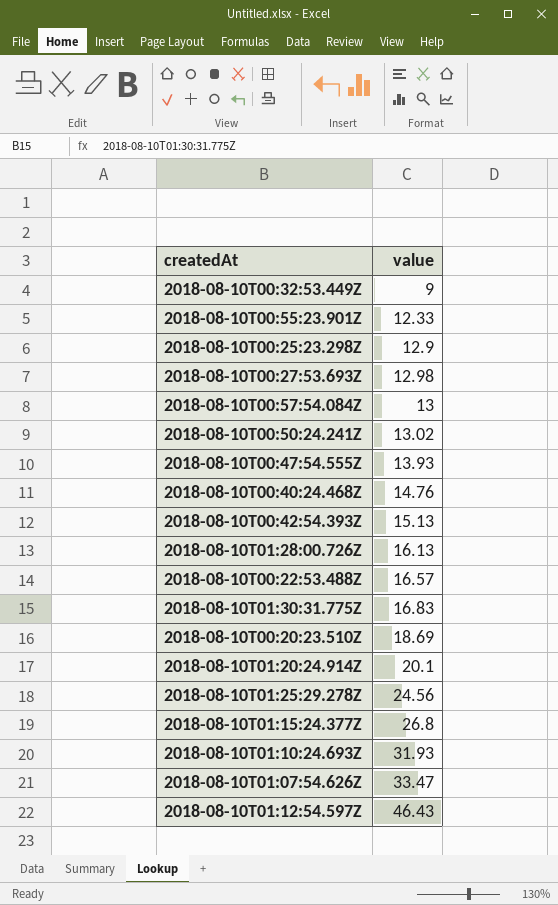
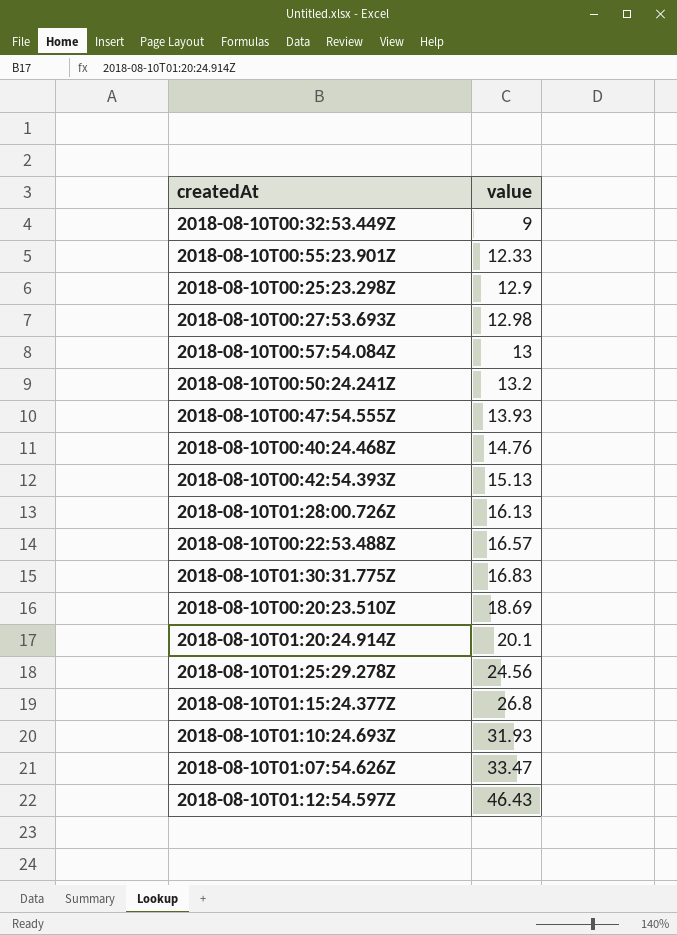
2018-08-10T00:50:24.241Z | value: 13.02 -> 13.2

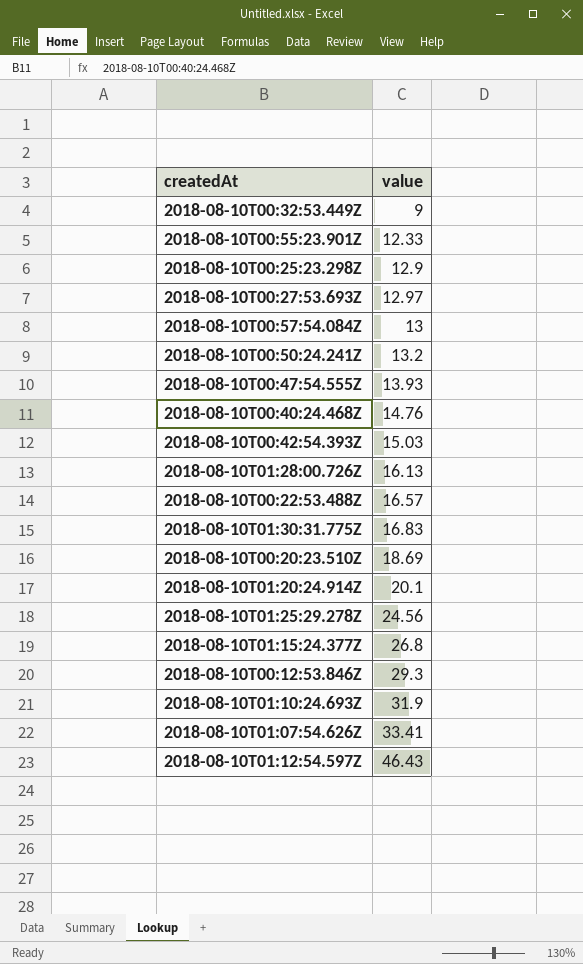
2018-08-10T00:27:53.693Z | value: 12.98 -> 12.97
2018-08-10T00:42:54.393Z | value: 15.13 -> 15.03
row 2018-08-10T00:12:53.846Z: none -> 29.3
2018-08-10T01:10:24.693Z | value: 31.93 -> 31.9
2018-08-10T01:07:54.626Z | value: 33.47 -> 33.41

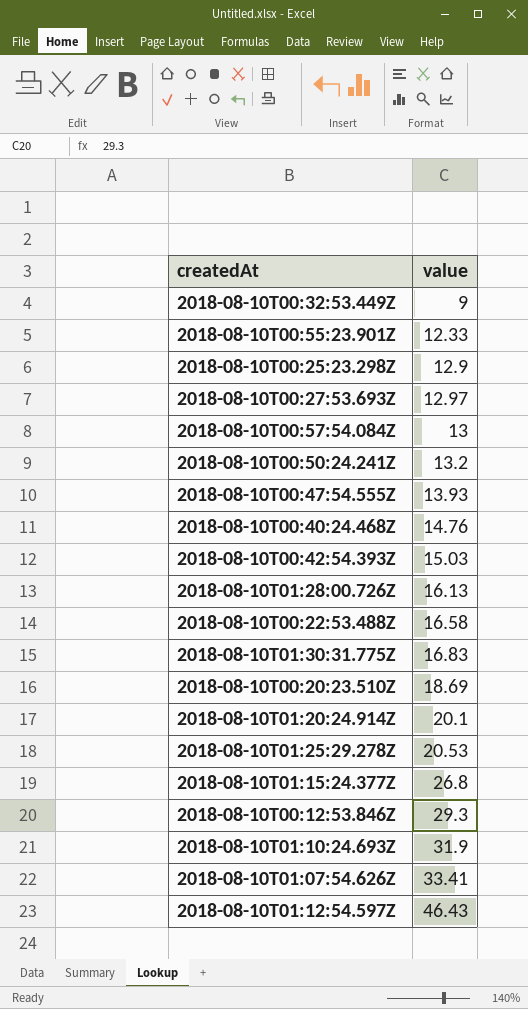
2018-08-10T00:22:53.488Z | value: 16.57 -> 16.58
2018-08-10T01:25:29.278Z | value: 24.56 -> 20.53

